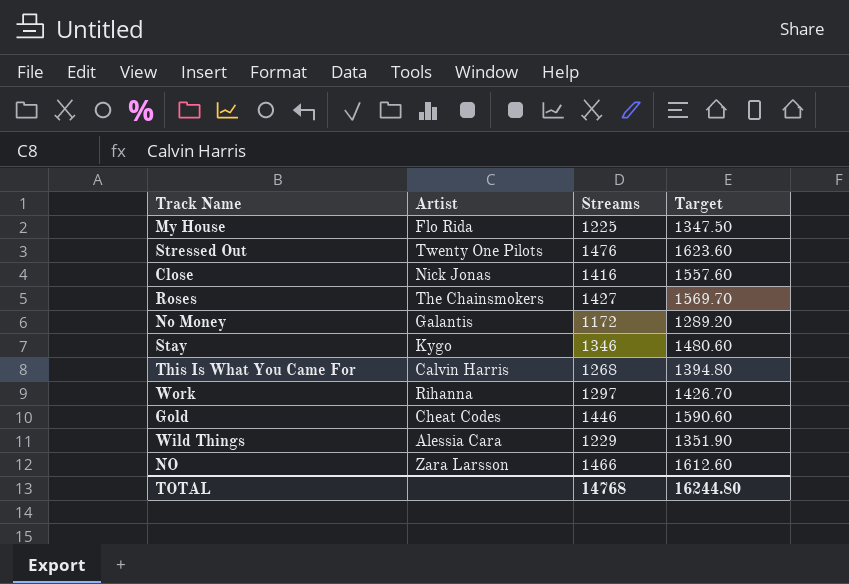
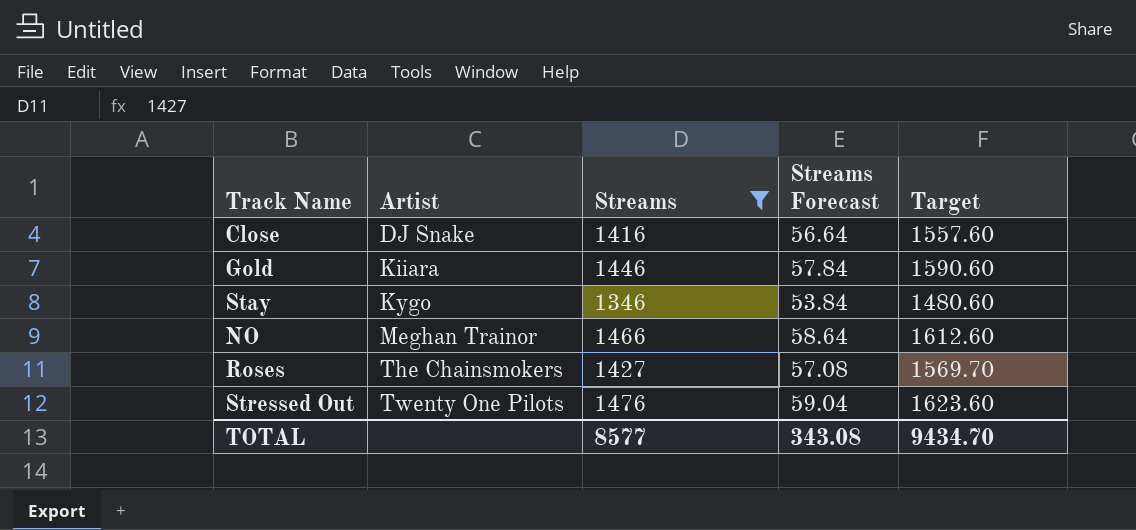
filter: none -> Streams >= 1346
row order: none -> Artist ascending
column Streams Forecast | formula: none -> [Streams] * 0.04
Close | Artist: Nick Jonas -> DJ Snake
Gold | Artist: Cheat Codes -> Kiiara
NO | Artist: Zara Larsson -> Meghan Trainor
TOTAL | Streams: 14768 -> 8577
TOTAL | Target: 16244.80 -> 9434.70

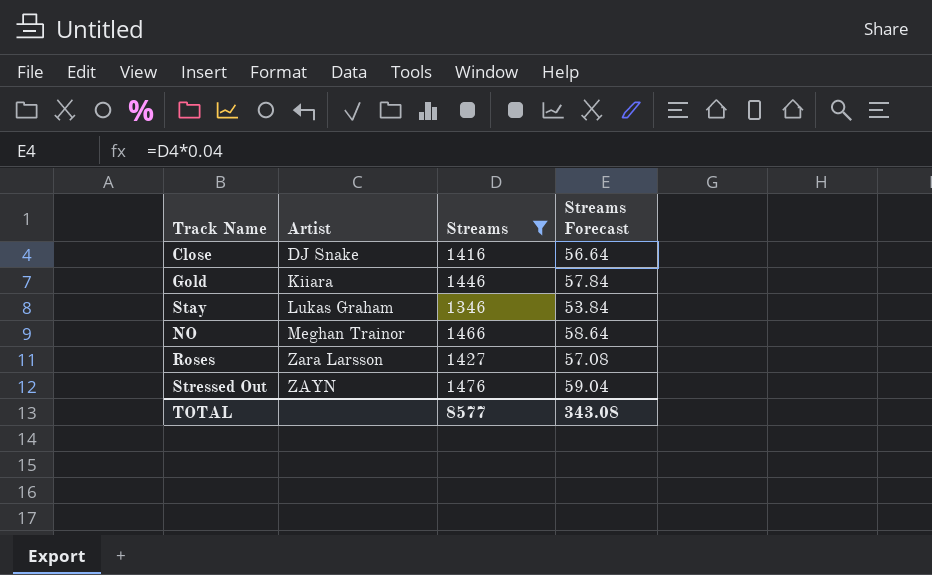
column Target | formula: [Streams] * 1.1 -> none
Stay | Artist: Kygo -> Lukas Graham
Roses | Artist: The Chainsmokers -> Zara Larsson
Stressed Out | Artist: Twenty One Pilots -> ZAYN

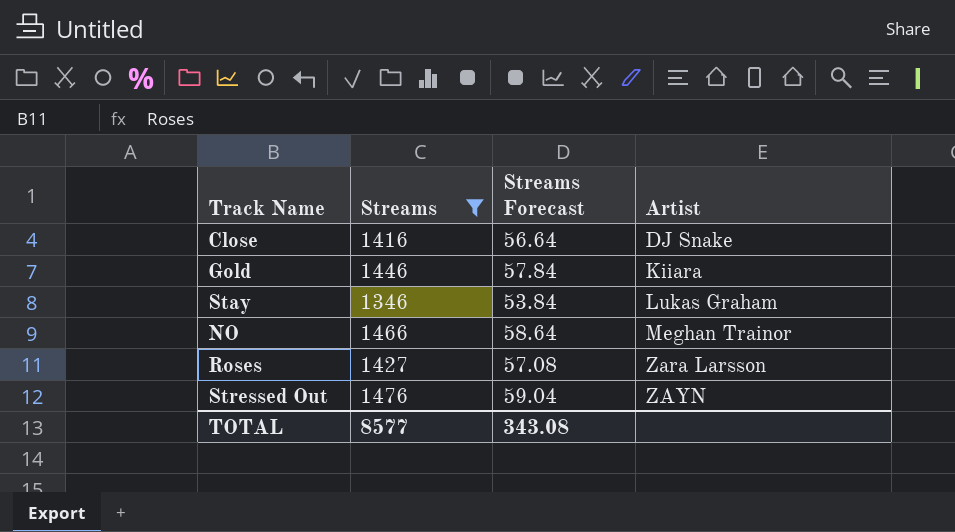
column Artist | position: 2 -> 4

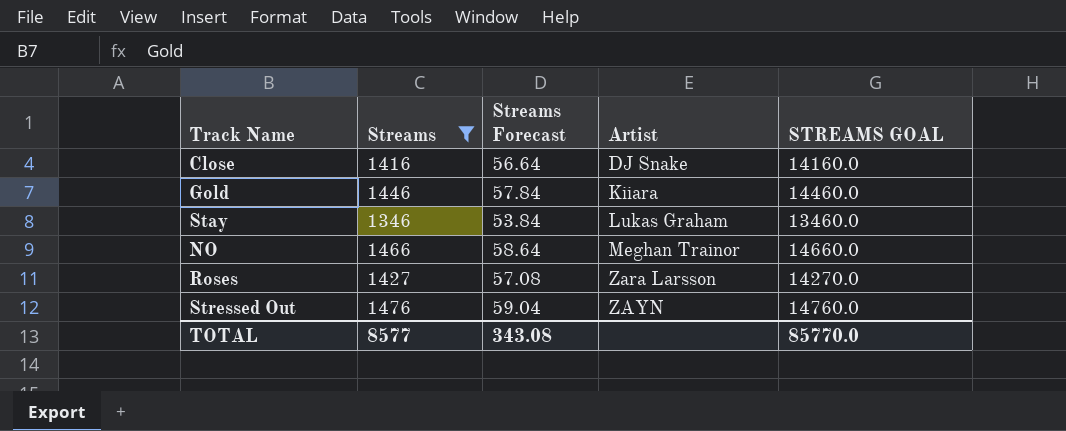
column STREAMS GOAL | formula: none -> [Streams] * 10

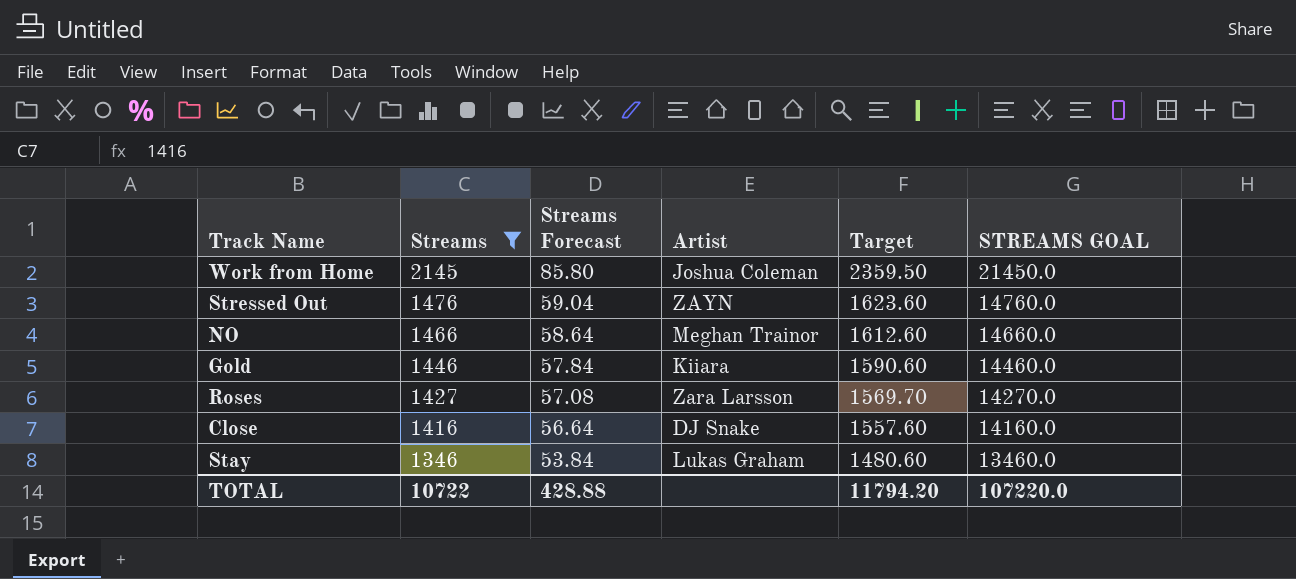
row order: Artist ascending -> Streams descending
column Target | formula: none -> [Streams] * 1.1
row Work from Home: none -> 2145 | 85.80 | Joshua Coleman | 2359.50 | 21450.0
TOTAL | Streams: 8577 -> 10722
TOTAL | Streams Forecast: 343.08 -> 428.88
TOTAL | STREAMS GOAL: 85770.0 -> 107220.0

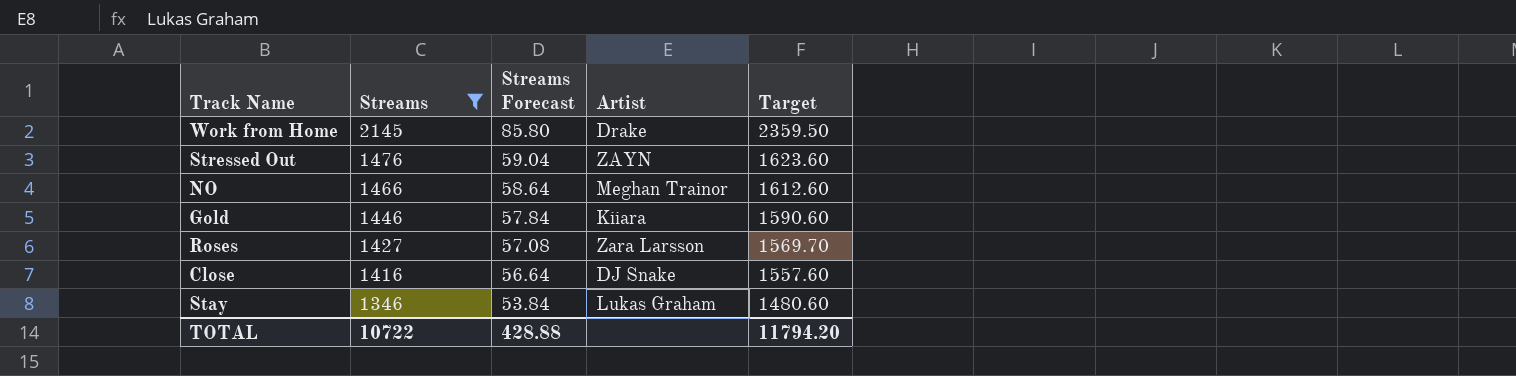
column STREAMS GOAL | formula: [Streams] * 10 -> none
Work from Home | Artist: Joshua Coleman -> Drake

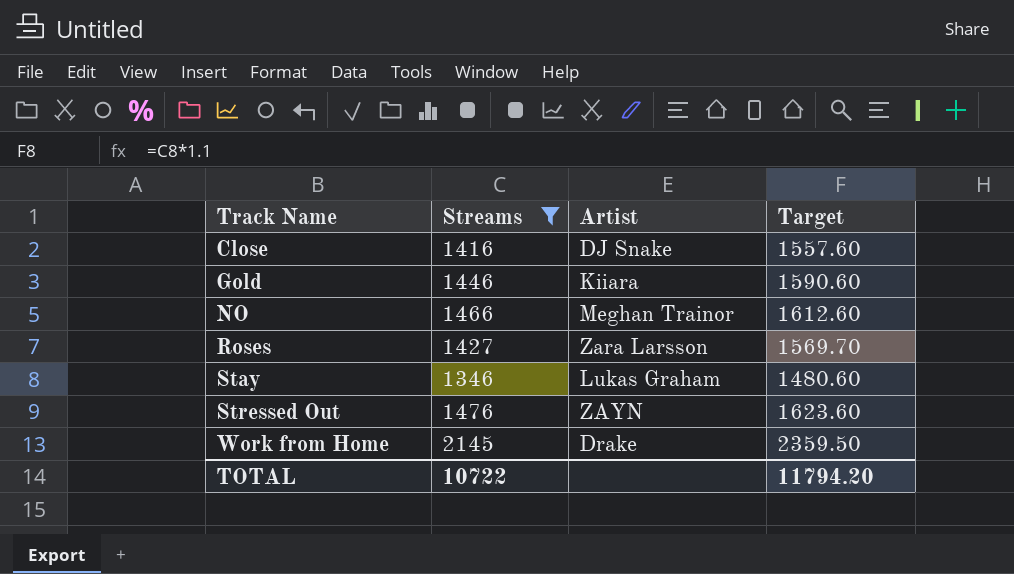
row order: Streams descending -> Track Name ascending
column Streams Forecast | formula: [Streams] * 0.04 -> none

